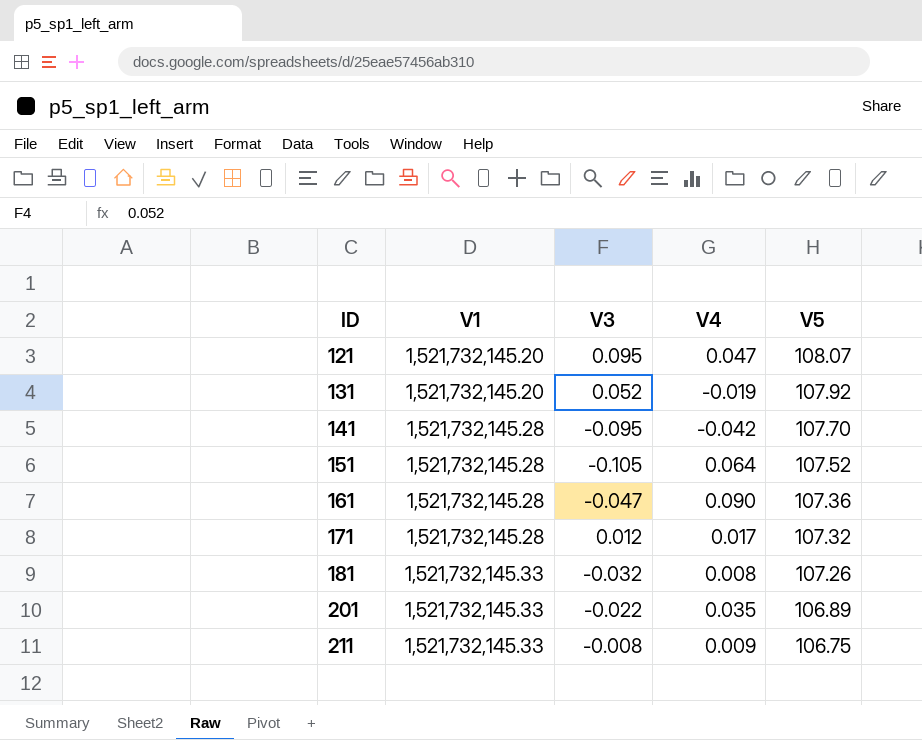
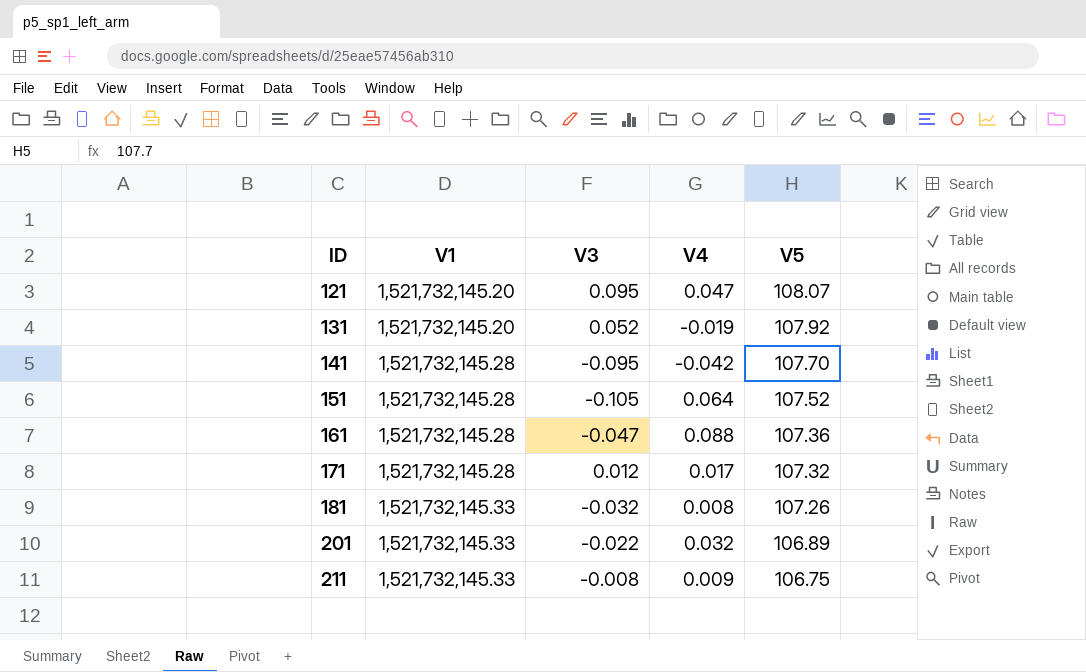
161 | V4: 0.090 -> 0.088
201 | V4: 0.035 -> 0.032

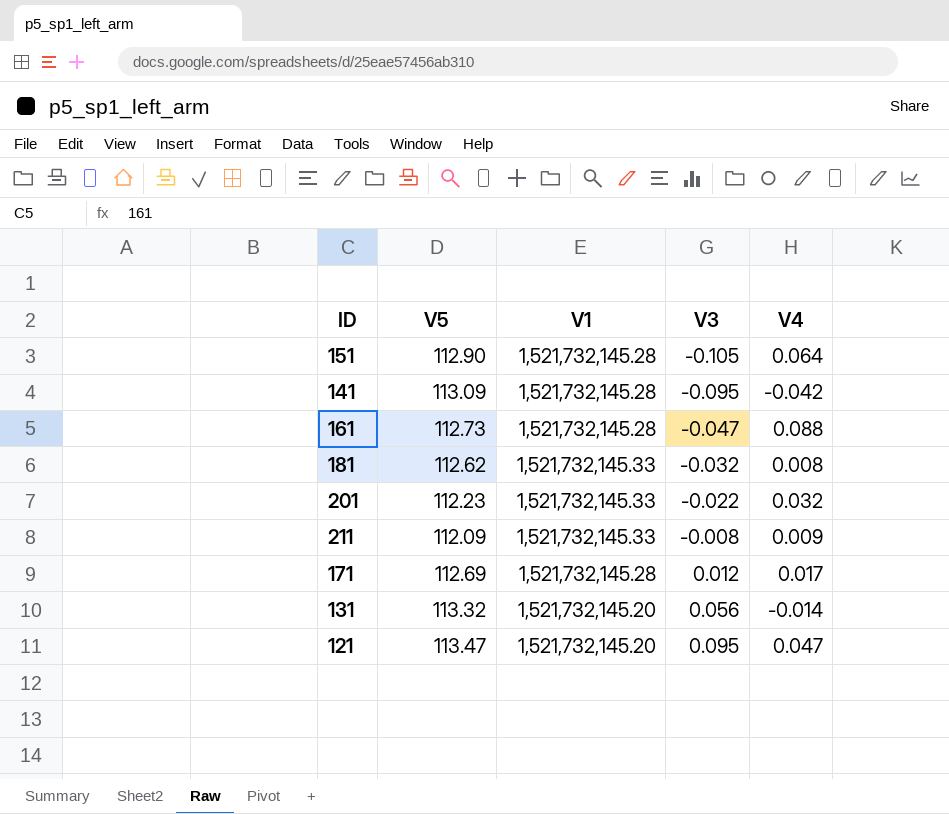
row order: ID ascending -> V3 ascending
column V5 | position: 5 -> 2
151 | V5: 107.52 -> 112.90
141 | V5: 107.70 -> 113.09
161 | V5: 107.36 -> 112.73
181 | V5: 107.26 -> 112.62
201 | V5: 106.89 -> 112.23
211 | V5: 106.75 -> 112.09
171 | V5: 107.32 -> 112.69
131 | V5: 107.92 -> 113.32
131 | V3: 0.052 -> 0.056
131 | V4: -0.019 -> -0.014
121 | V5: 108.07 -> 113.47

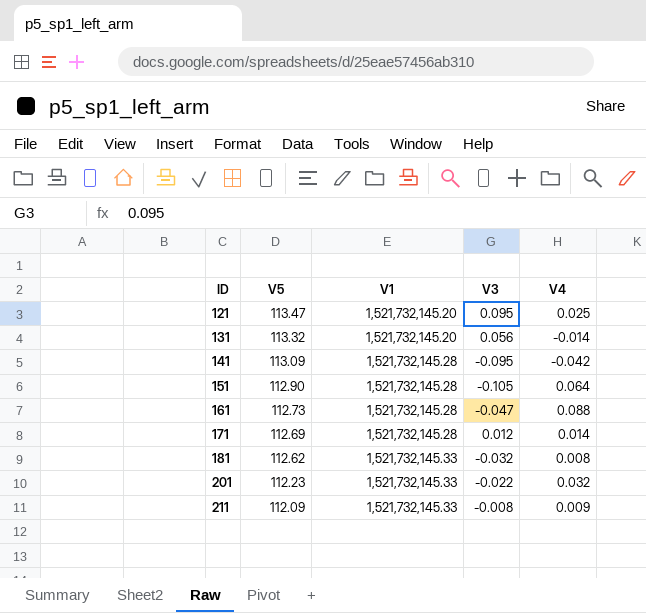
row order: V3 ascending -> ID ascending
121 | V4: 0.047 -> 0.025
171 | V4: 0.017 -> 0.014

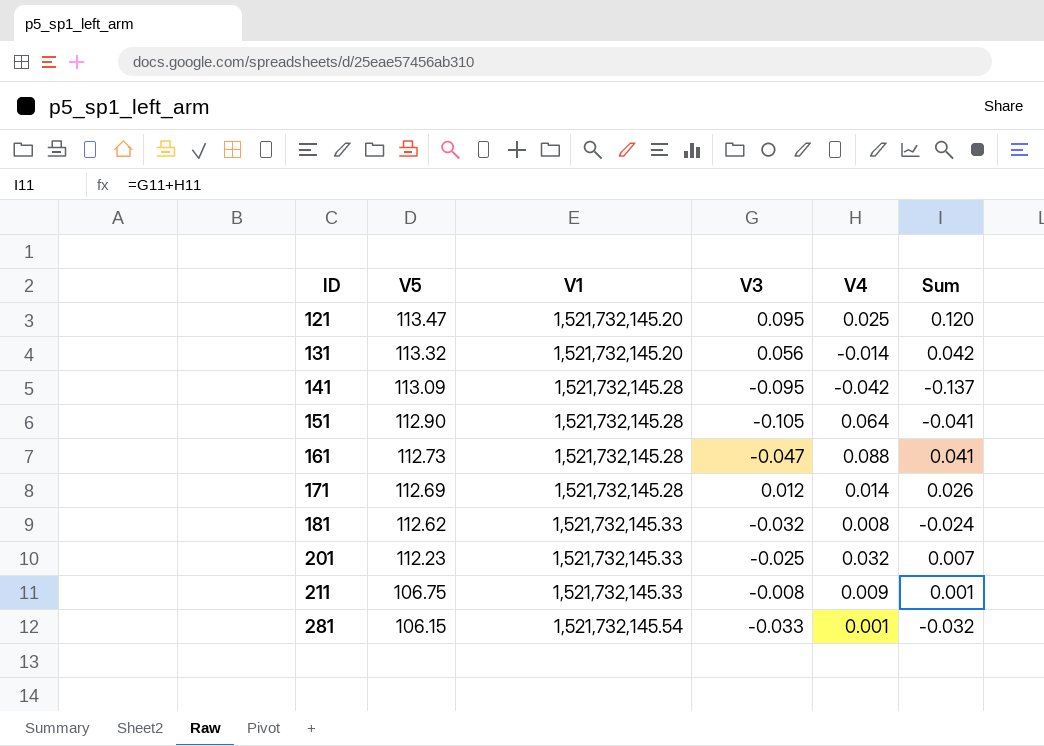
column Sum | formula: none -> [V3] + [V4]
201 | V3: -0.022 -> -0.025
211 | V5: 112.09 -> 106.75
row 281: none -> 106.15 | 1,521,732,145.54 | -0.033 | 0.001 | -0.032

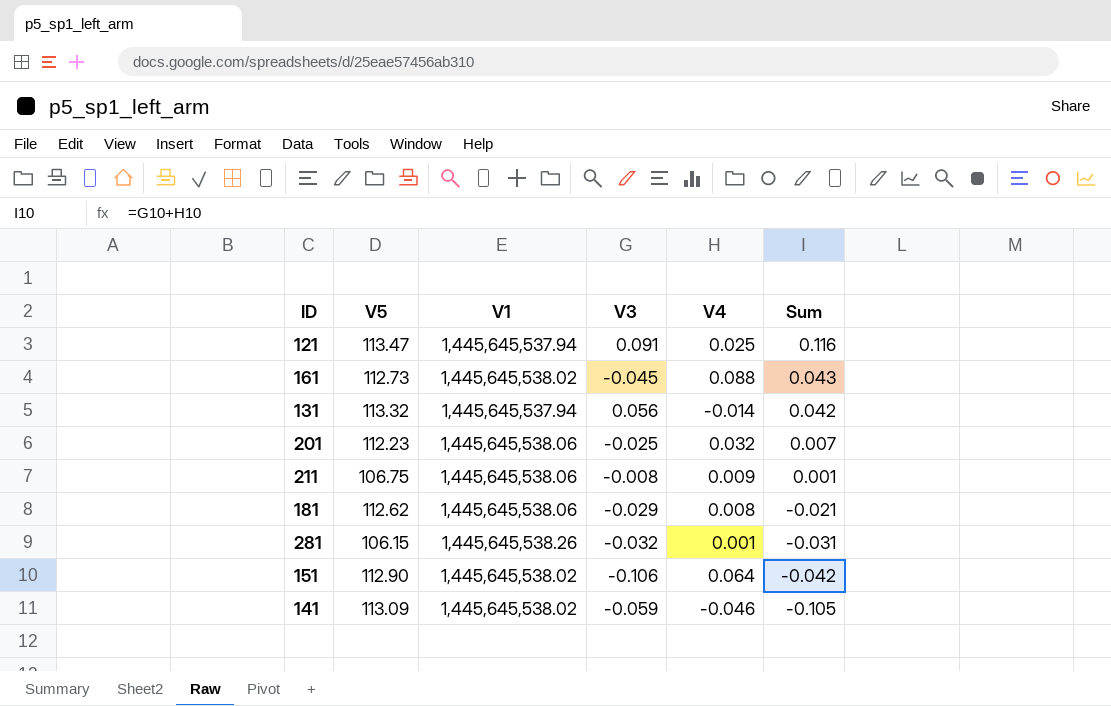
row order: ID ascending -> Sum descending
row 171: 112.69 | 1,521,732,145.28 | 0.012 | 0.014 | 0.026 -> none
121 | V1: 1,521,732,145.20 -> 1,445,645,537.94
121 | V3: 0.095 -> 0.091
121 | Sum: 0.120 -> 0.116
161 | V1: 1,521,732,145.28 -> 1,445,645,538.02
161 | V3: -0.047 -> -0.045
161 | Sum: 0.041 -> 0.043
131 | V1: 1,521,732,145.20 -> 1,445,645,537.94
201 | V1: 1,521,732,145.33 -> 1,445,645,538.06
211 | V1: 1,521,732,145.33 -> 1,445,645,538.06
181 | V1: 1,521,732,145.33 -> 1,445,645,538.06
181 | V3: -0.032 -> -0.029
181 | Sum: -0.024 -> -0.021
281 | V1: 1,521,732,145.54 -> 1,445,645,538.26
281 | V3: -0.033 -> -0.032
281 | Sum: -0.032 -> -0.031
151 | V1: 1,521,732,145.28 -> 1,445,645,538.02
151 | V3: -0.105 -> -0.106
151 | Sum: -0.041 -> -0.042
141 | V1: 1,521,732,145.28 -> 1,445,645,538.02
141 | V3: -0.095 -> -0.059
141 | V4: -0.042 -> -0.046
141 | Sum: -0.137 -> -0.105

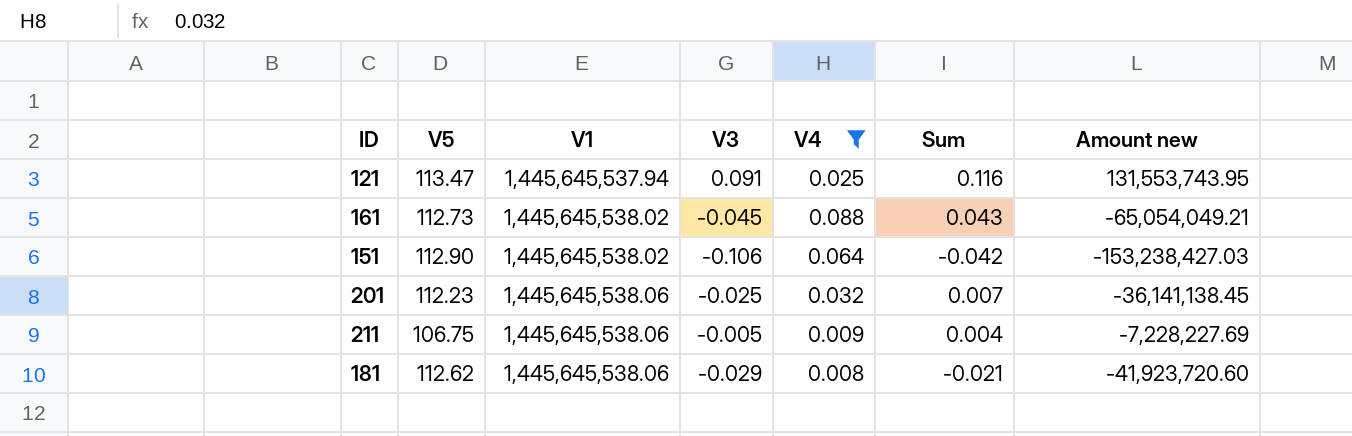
filter: none -> V4 >= 0.008
row order: Sum descending -> V1 ascending
column Amount new | formula: none -> [V1] * [V3]
211 | V3: -0.008 -> -0.005
211 | Sum: 0.001 -> 0.004

